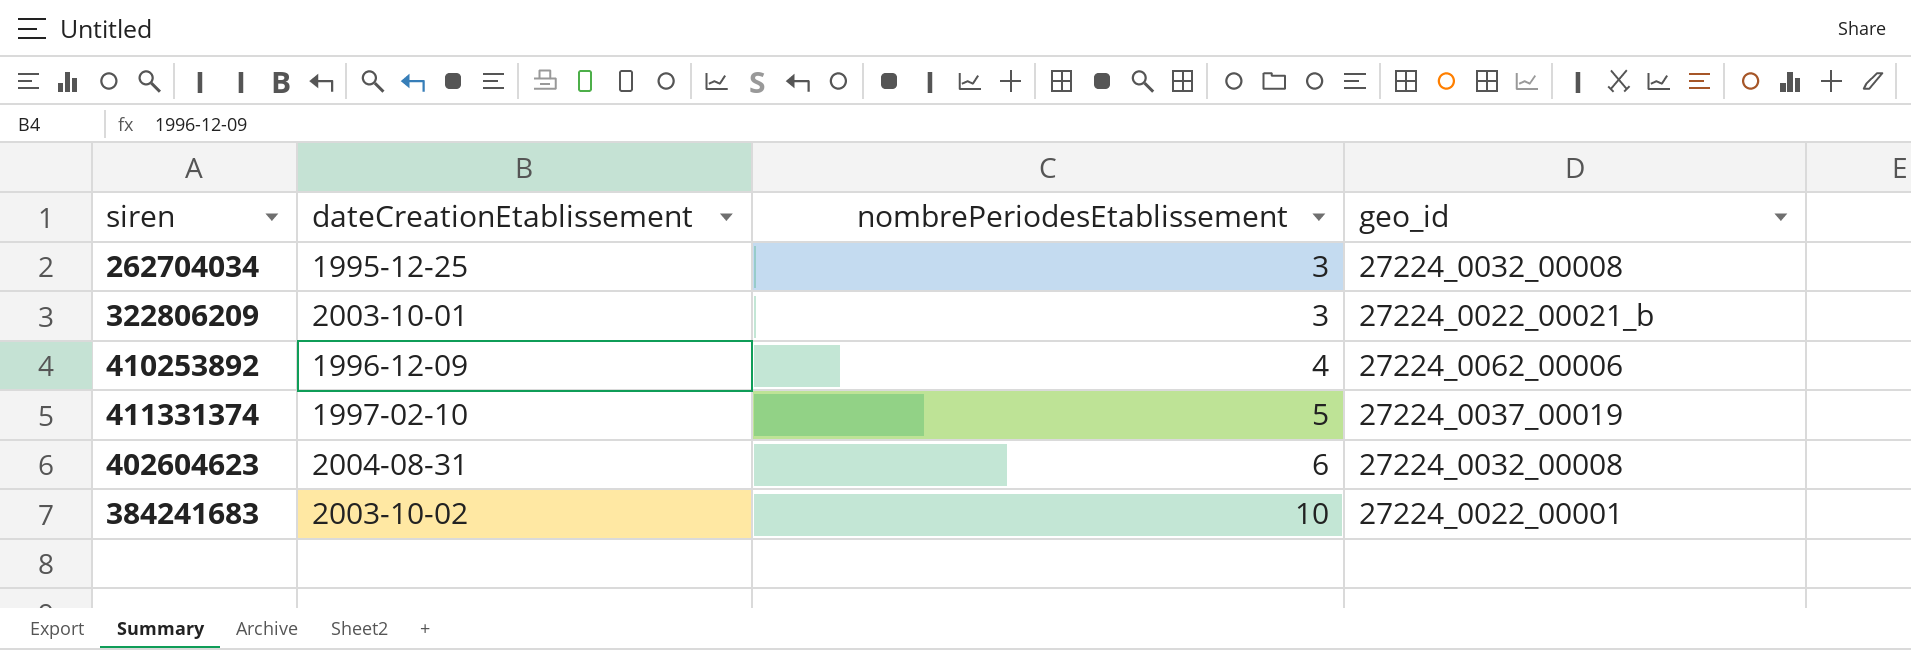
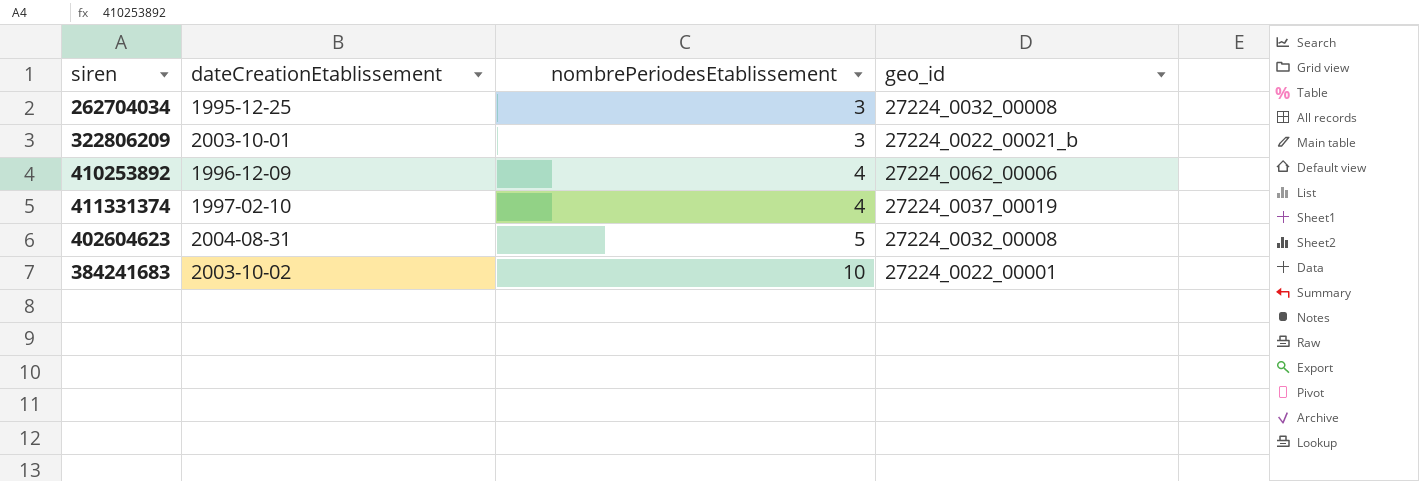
411331374 | nombrePeriodesEtablissement: 5 -> 4
402604623 | nombrePeriodesEtablissement: 6 -> 5

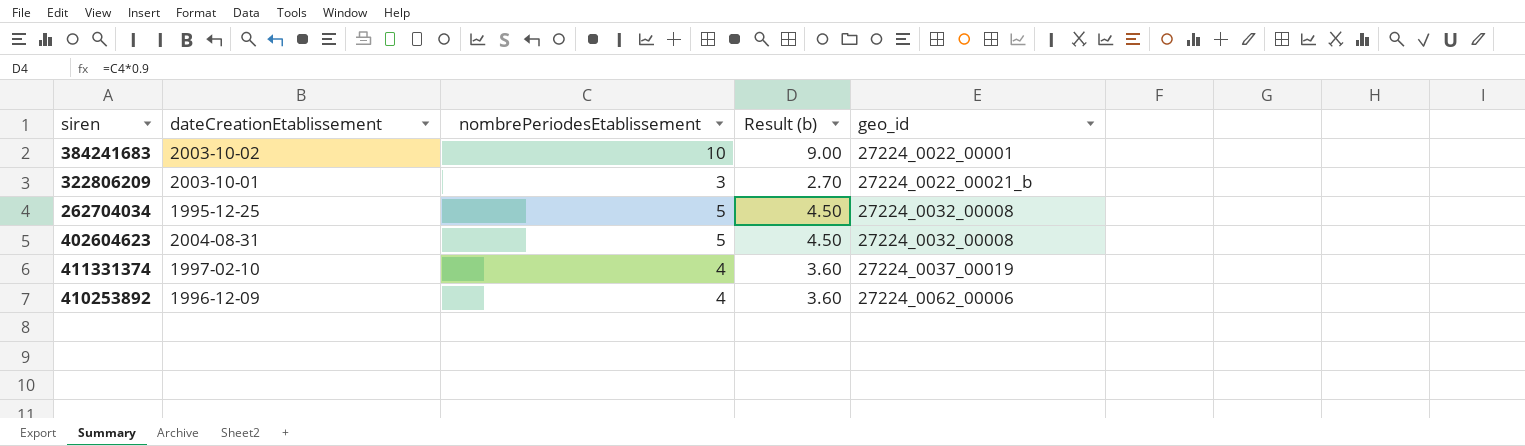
row order: nombrePeriodesEtablissement ascending -> geo_id ascending
column Result (b) | formula: none -> [nombrePeriodesEtablissement] * 0.9
262704034 | nombrePeriodesEtablissement: 3 -> 5

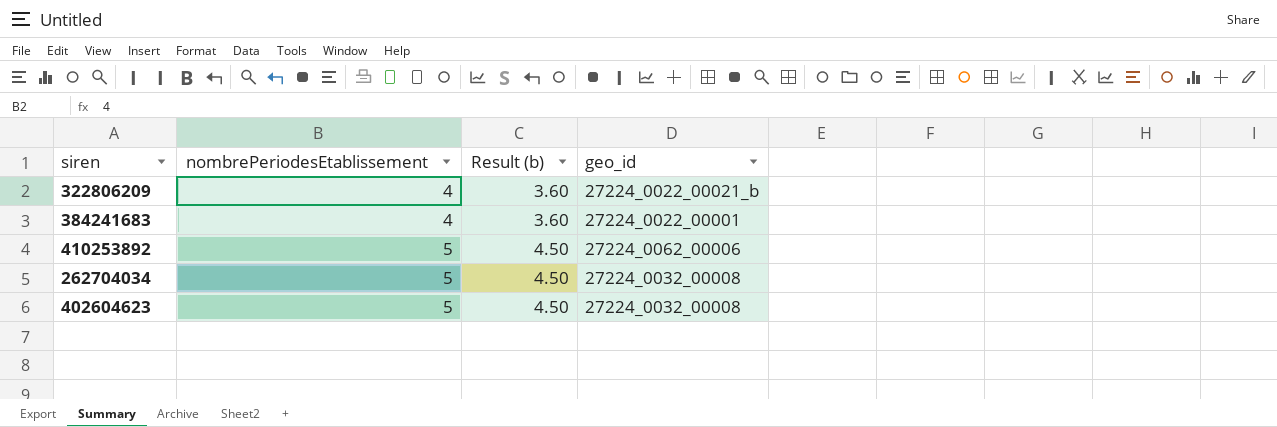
row order: geo_id ascending -> nombrePeriodesEtablissement ascending
column dateCreationEtablissement | position: 2 -> none
row 411331374: 1997-02-10 | 4 | 3.60 | 27224_0037_00019 -> none
322806209 | nombrePeriodesEtablissement: 3 -> 4
322806209 | Result (b): 2.70 -> 3.60
384241683 | nombrePeriodesEtablissement: 10 -> 4
384241683 | Result (b): 9.00 -> 3.60
410253892 | nombrePeriodesEtablissement: 4 -> 5
410253892 | Result (b): 3.60 -> 4.50

